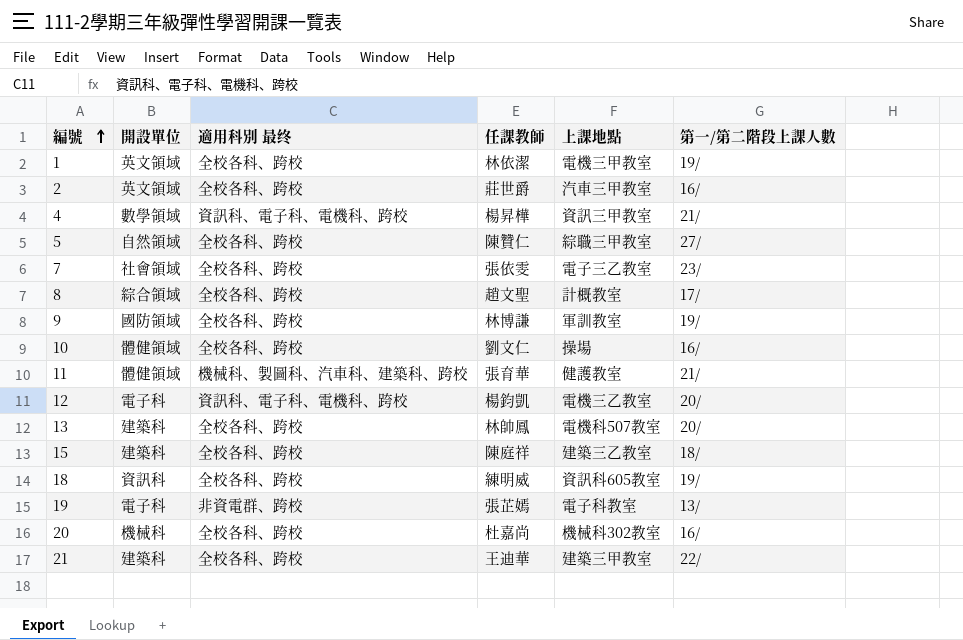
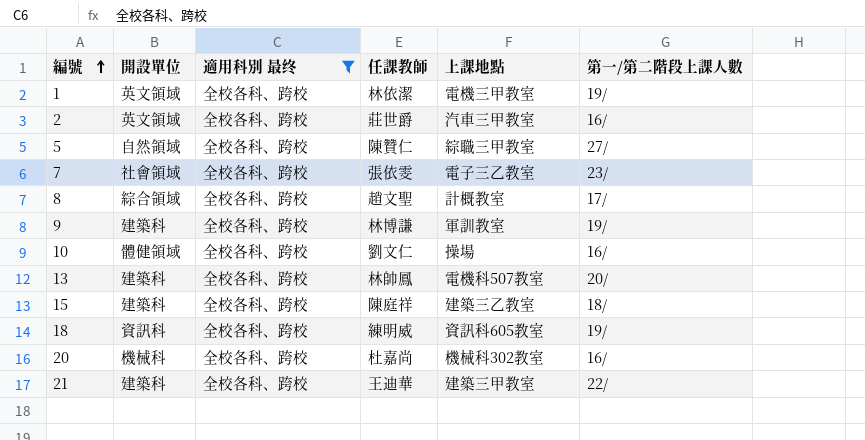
filter: none -> 適用科別 最终 = 全校各科、跨校
9 | 開設單位: 國防領域 -> 建築科

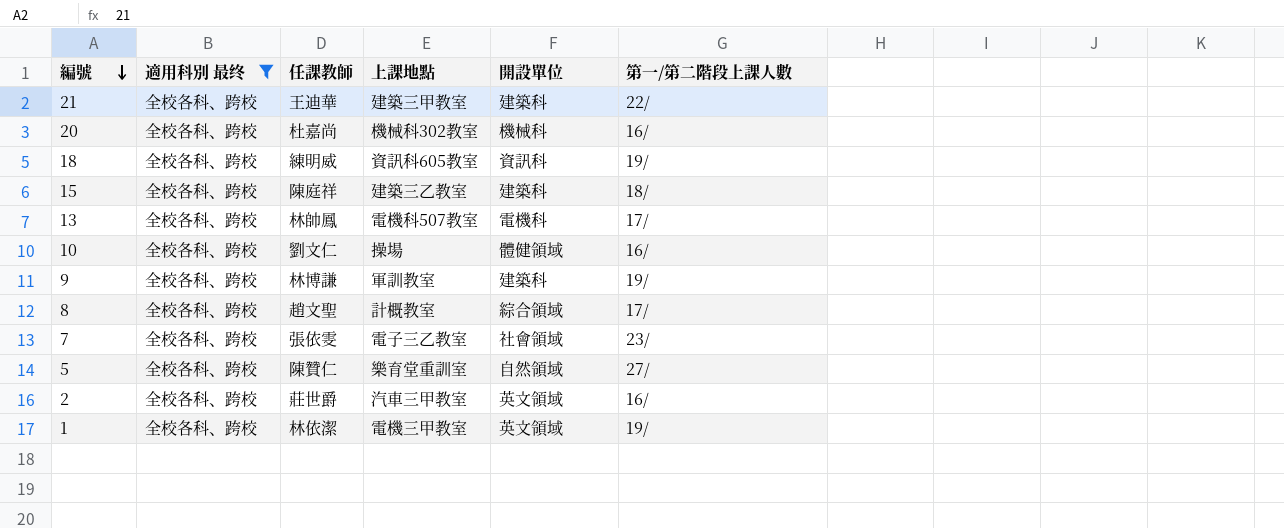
row order: 編號 ascending -> 編號 descending
column 開設單位 | position: 2 -> 5
13 | 開設單位: 建築科 -> 電機科
13 | 第一/第二階段上課人數: 20/ -> 17/
5 | 上課地點: 綜職三甲教室 -> 樂育堂重訓室

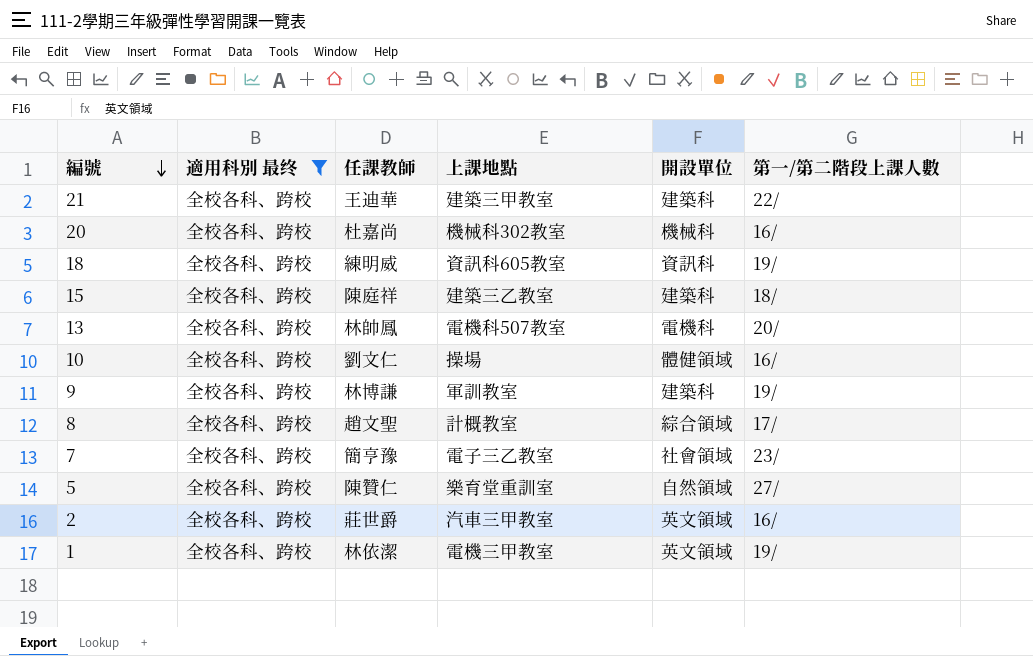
13 | 第一/第二階段上課人數: 17/ -> 20/
7 | 任課教師: 張依雯 -> 簡亨豫

